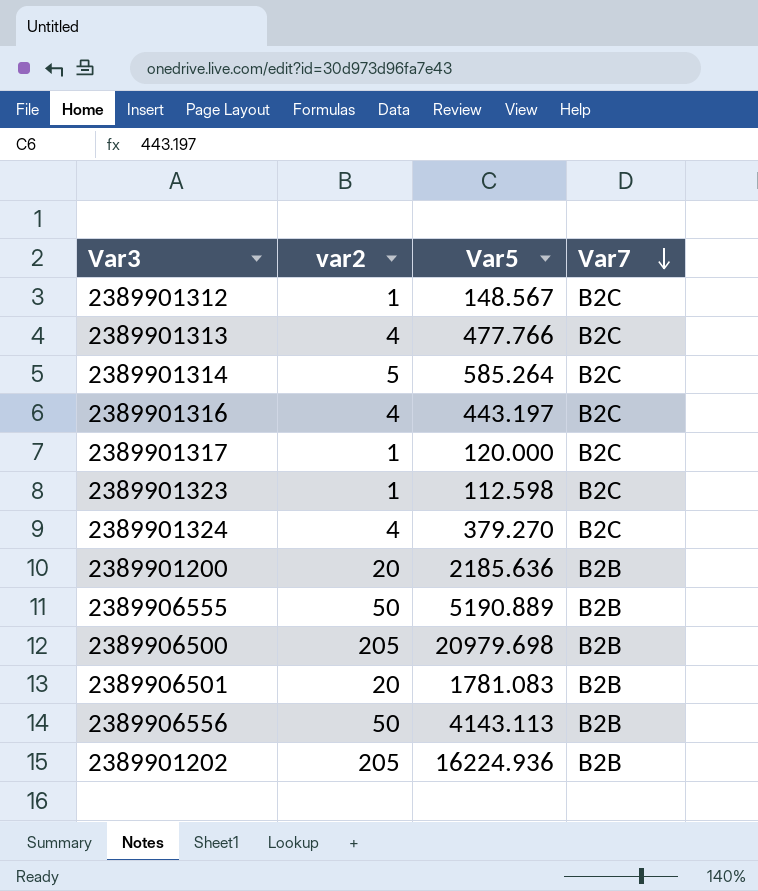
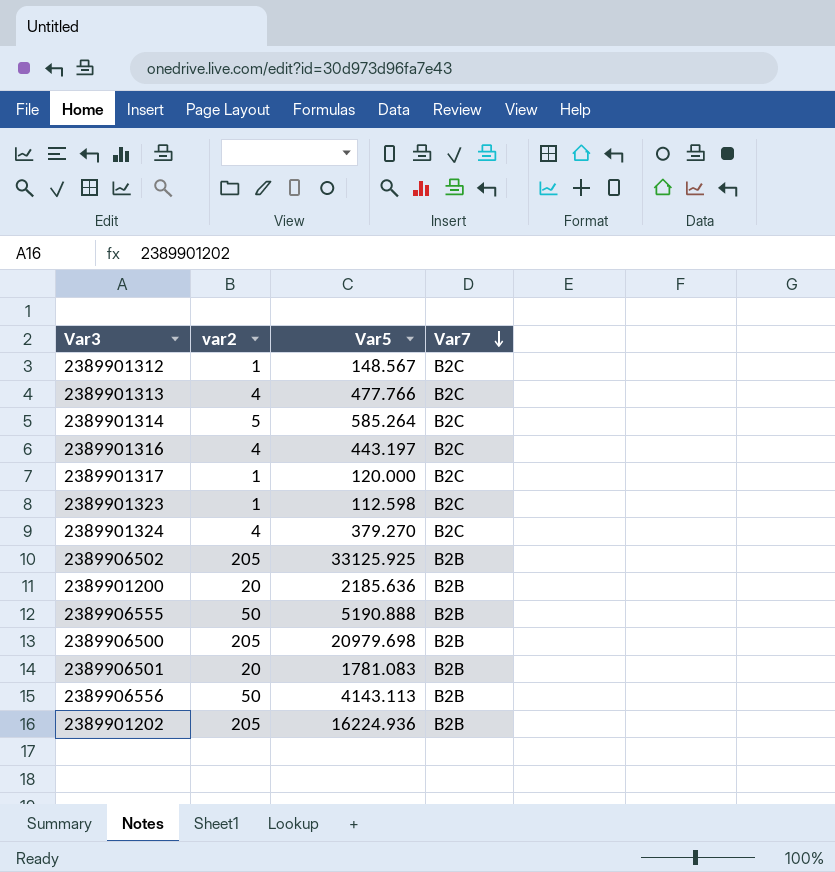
row 2389906502: none -> 205 | 33125.925 | B2B
2389906555 | Var5: 5190.889 -> 5190.888

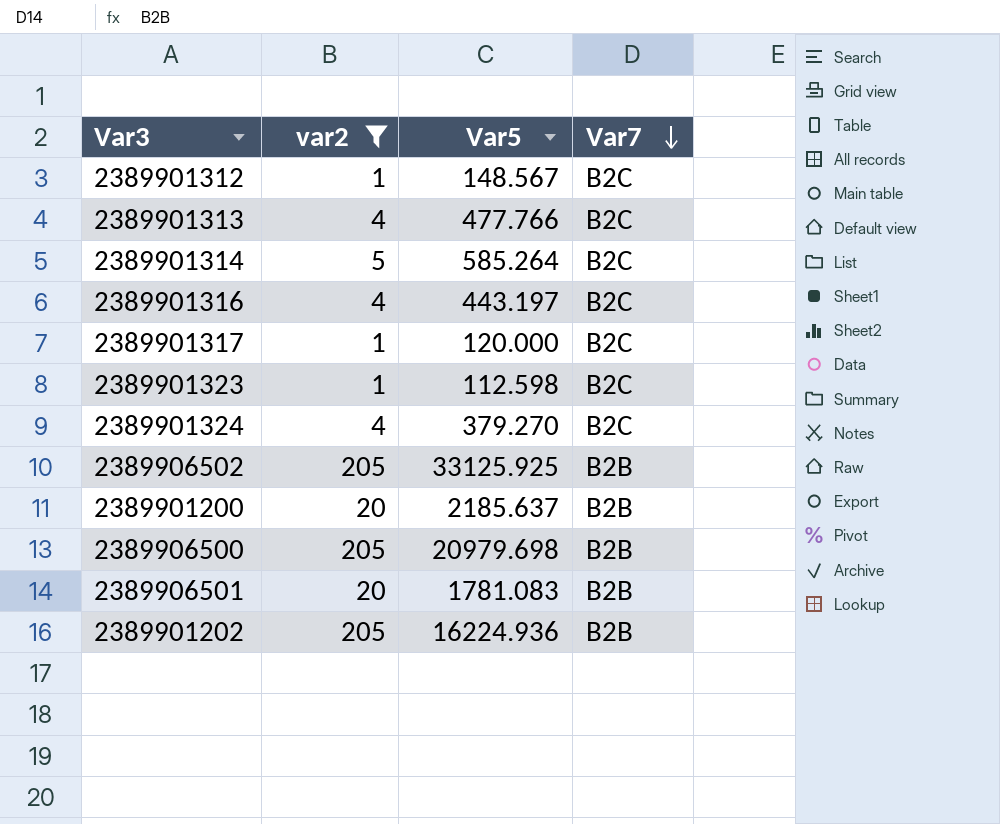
filter: none -> var2 != 50
2389901200 | Var5: 2185.636 -> 2185.637

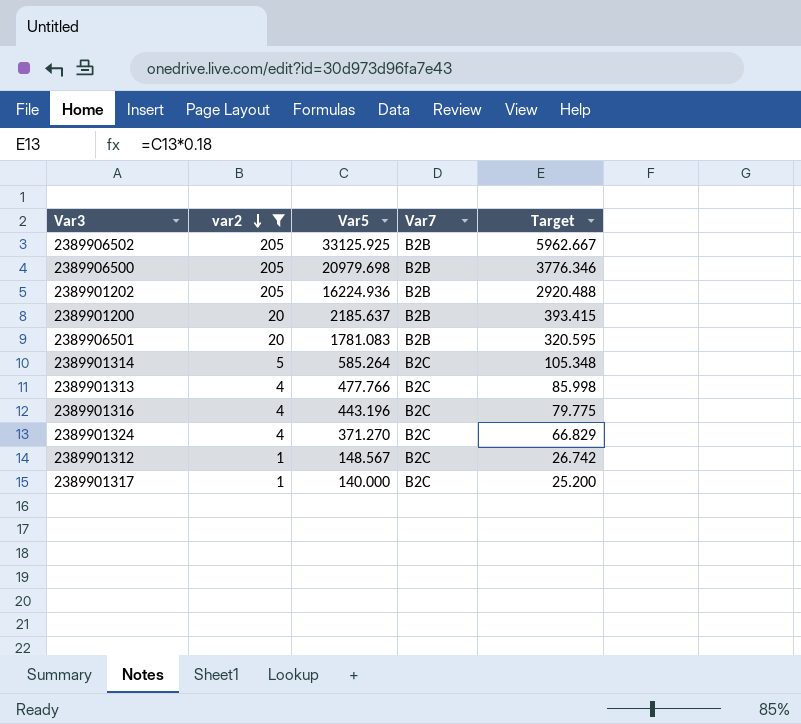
row order: Var7 descending -> var2 descending
column Target | formula: none -> [Var5] * 0.18
row 2389901323: 1 | 112.598 | B2C -> none
2389901316 | Var5: 443.197 -> 443.196
2389901324 | Var5: 379.270 -> 371.270
2389901317 | Var5: 120.000 -> 140.000

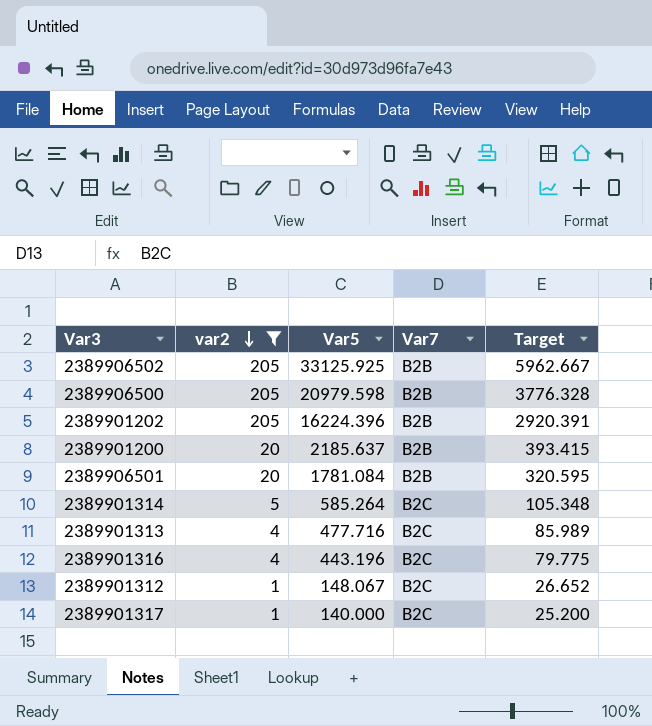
row 2389901324: 4 | 371.270 | B2C | 66.829 -> none
2389906500 | Var5: 20979.698 -> 20979.598
2389906500 | Target: 3776.346 -> 3776.328
2389901202 | Var5: 16224.936 -> 16224.396
2389901202 | Target: 2920.488 -> 2920.391
2389906501 | Var5: 1781.083 -> 1781.084
2389901313 | Var5: 477.766 -> 477.716
2389901313 | Target: 85.998 -> 85.989
2389901312 | Var5: 148.567 -> 148.067
2389901312 | Target: 26.742 -> 26.652

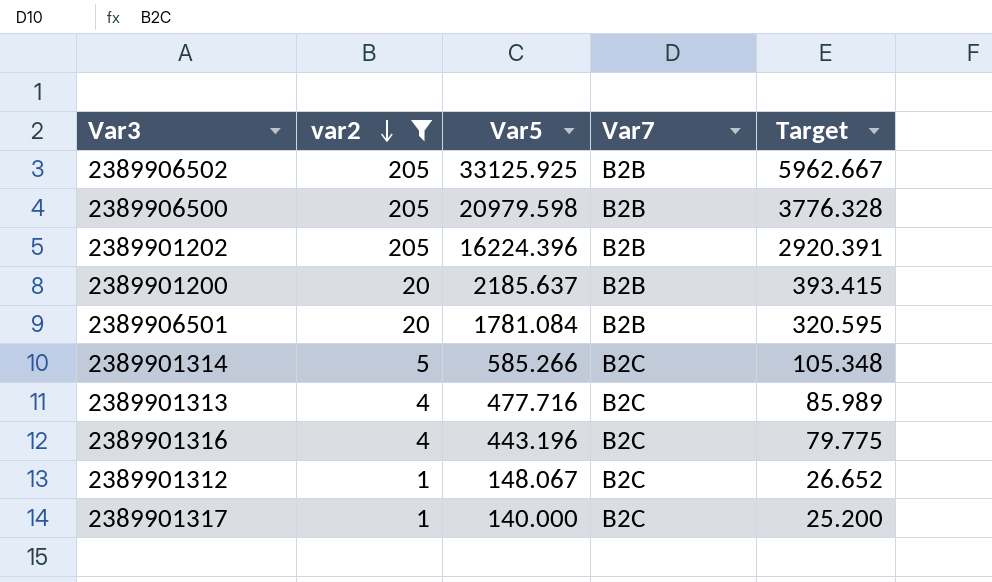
2389901314 | Var5: 585.264 -> 585.266

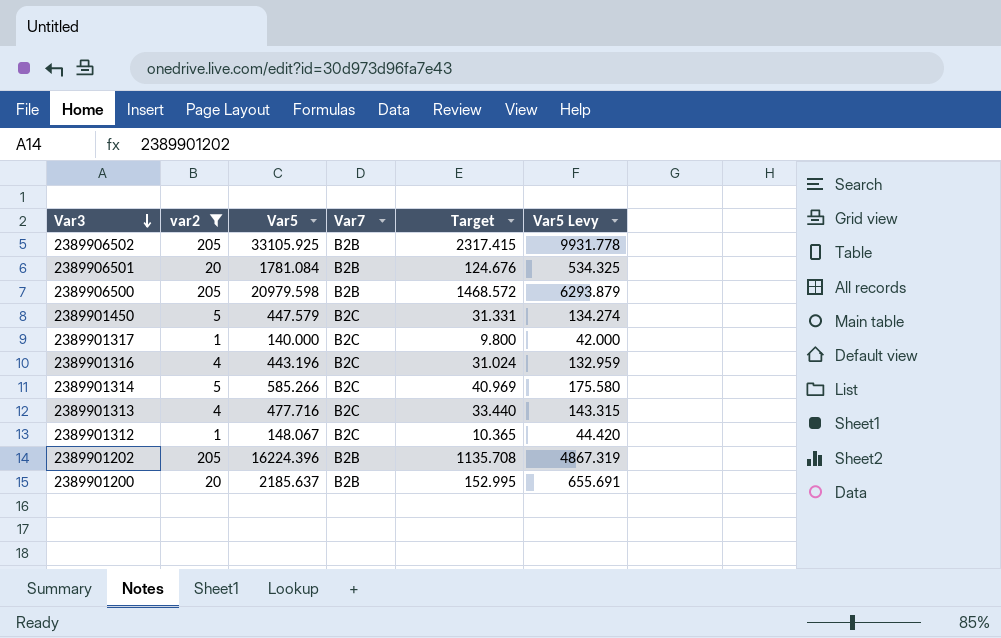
row order: var2 descending -> Var3 descending
column Target | formula: [Var5] * 0.18 -> [Var5] * 0.07
column Var5 Levy | formula: none -> [Var5] * 0.3
2389906502 | Var5: 33125.925 -> 33105.925
row 2389901450: none -> 5 | 447.579 | B2C | 31.331 | 134.274

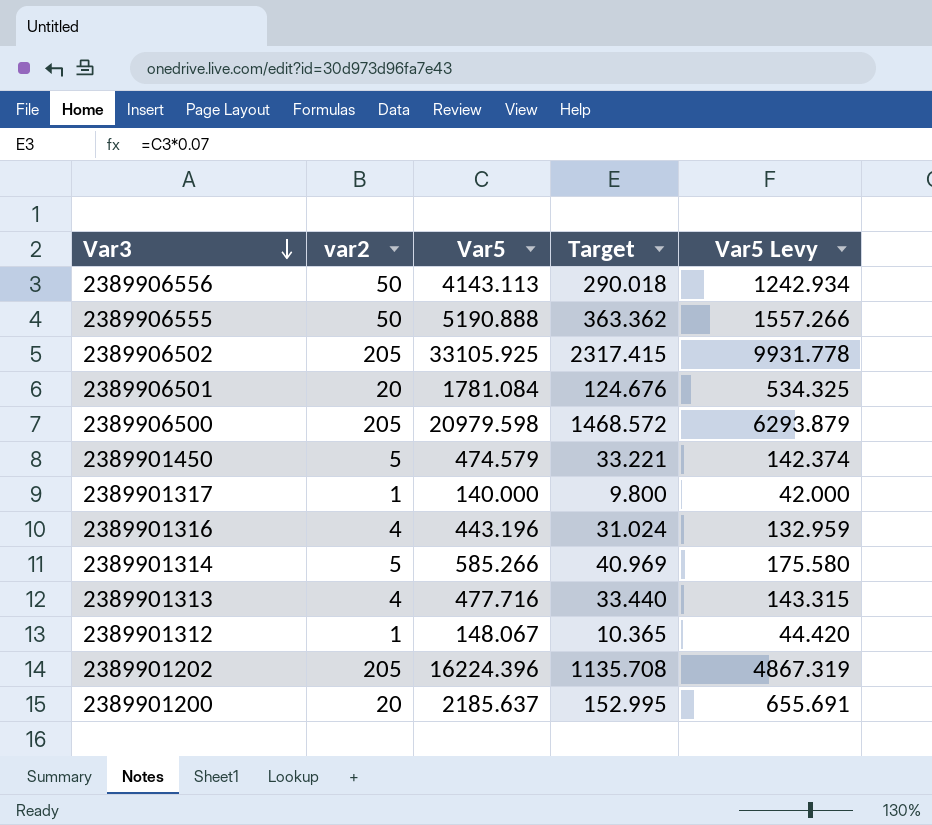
filter: var2 != 50 -> none
column Var7 | position: 4 -> none
2389901450 | Var5: 447.579 -> 474.579
2389901450 | Target: 31.331 -> 33.221
2389901450 | Var5 Levy: 134.274 -> 142.374

